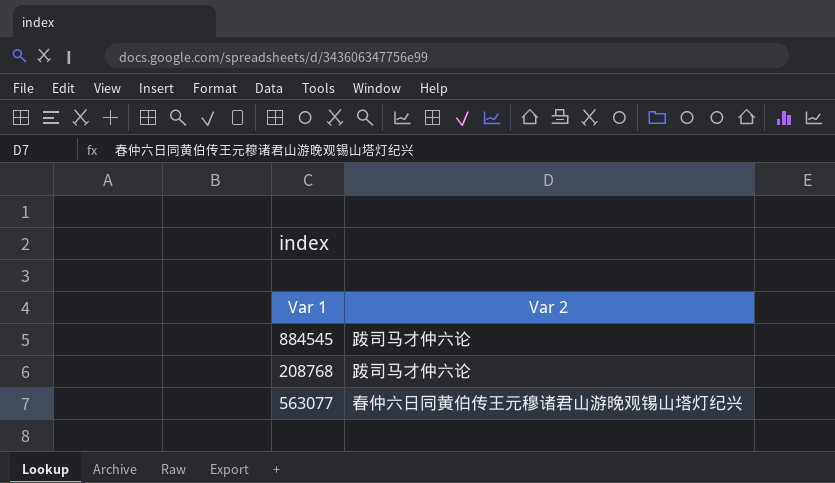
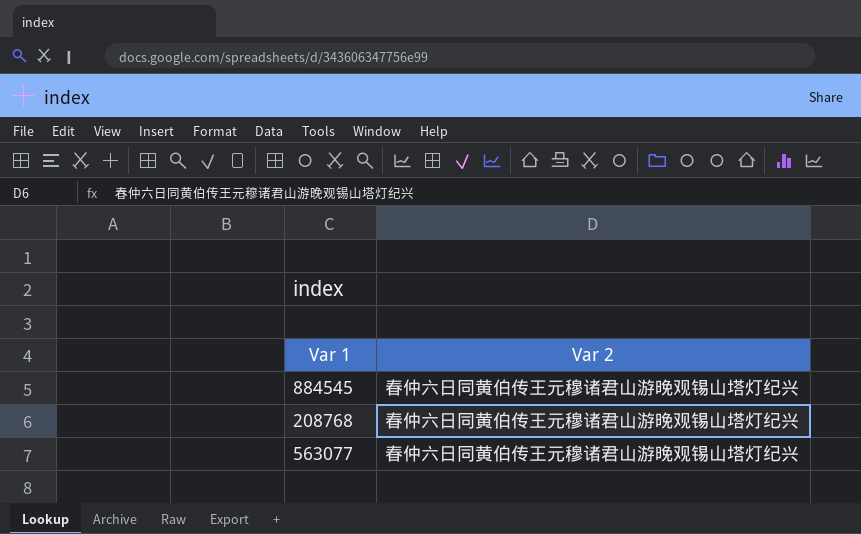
884545 | Var 2: 跋司马才仲六论 -> 春仲六日同黄伯传王元穆诸君山游晚观锡山塔灯纪兴
208768 | Var 2: 跋司马才仲六论 -> 春仲六日同黄伯传王元穆诸君山游晚观锡山塔灯纪兴

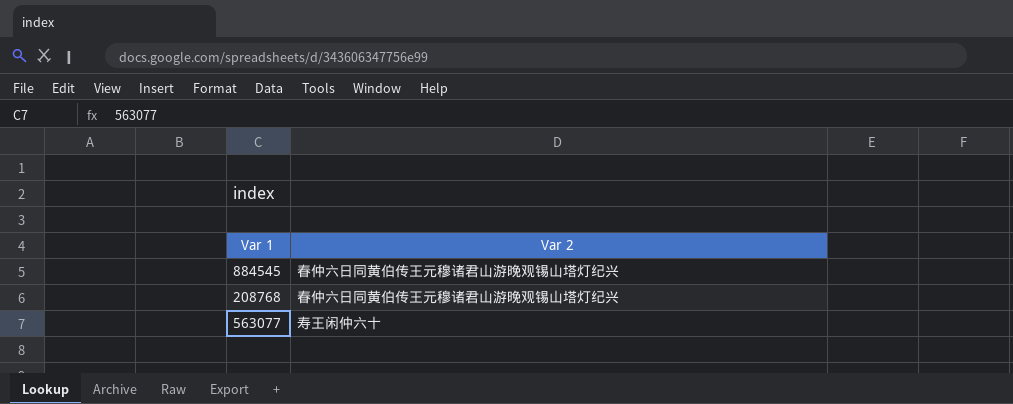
563077 | Var 2: 春仲六日同黄伯传王元穆诸君山游晚观锡山塔灯纪兴 -> 寿王闲仲六十

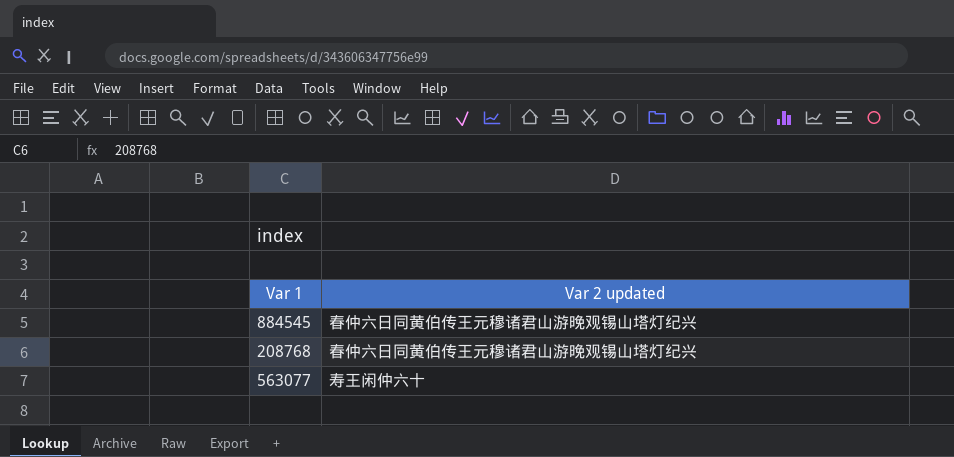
column name: Var 2 -> Var 2 updated

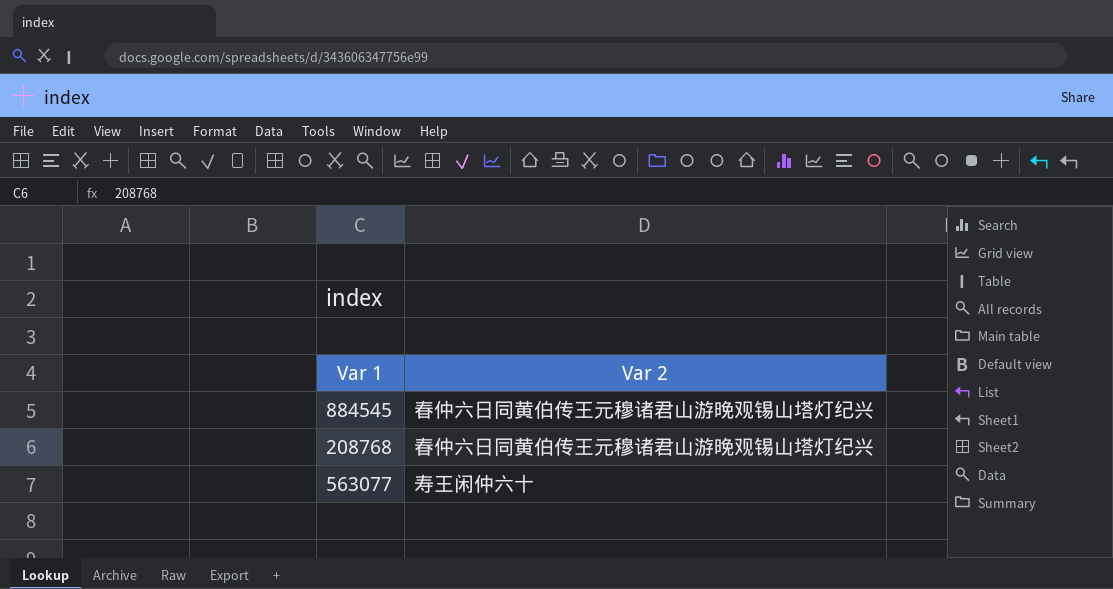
column name: Var 2 updated -> Var 2

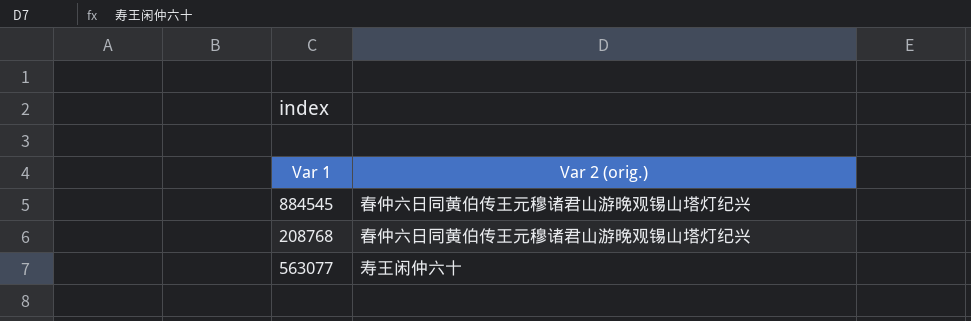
column name: Var 2 -> Var 2 (orig.)

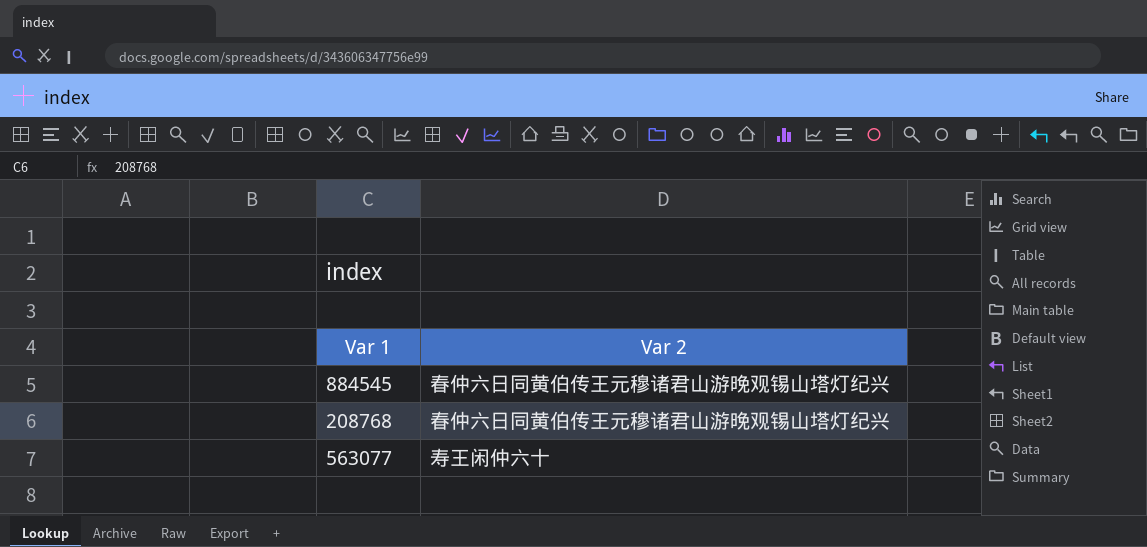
column name: Var 2 (orig.) -> Var 2

